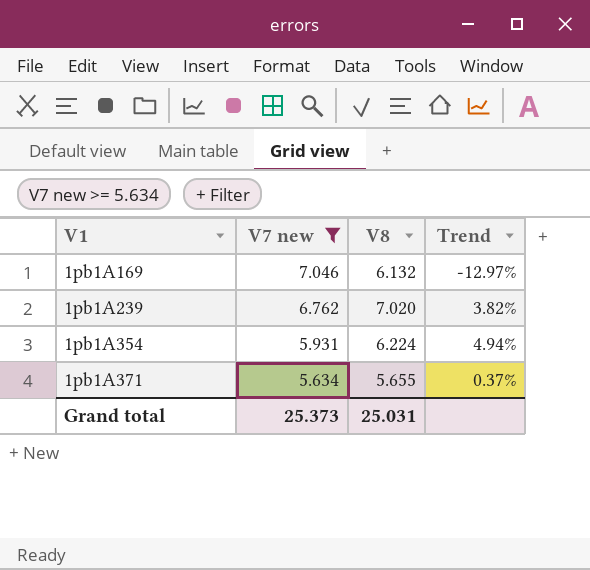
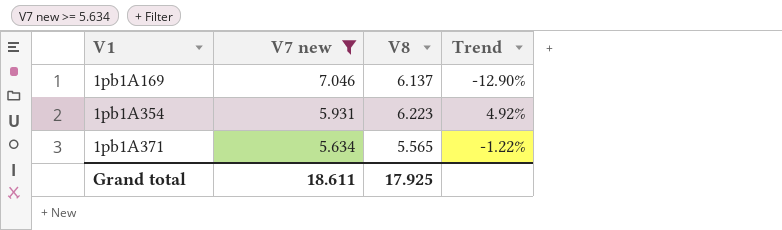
row 1pb1A239: 6.762 | 7.020 | 3.82% -> none
1pb1A169 | V8: 6.132 -> 6.137
1pb1A169 | Trend: -12.97% -> -12.90%
1pb1A354 | V8: 6.224 -> 6.223
1pb1A354 | Trend: 4.94% -> 4.92%
1pb1A371 | V8: 5.655 -> 5.565
1pb1A371 | Trend: 0.37% -> -1.22%
Grand total | V7 new: 25.373 -> 18.611
Grand total | V8: 25.031 -> 17.925

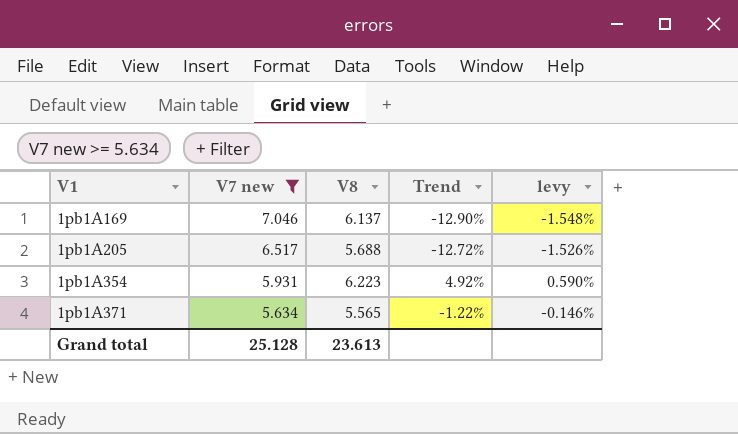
column levy | formula: none -> [Trend] * 0.12
row 1pb1A205: none -> 6.517 | 5.688 | -12.72% | -1.526%
Grand total | V7 new: 18.611 -> 25.128
Grand total | V8: 17.925 -> 23.613

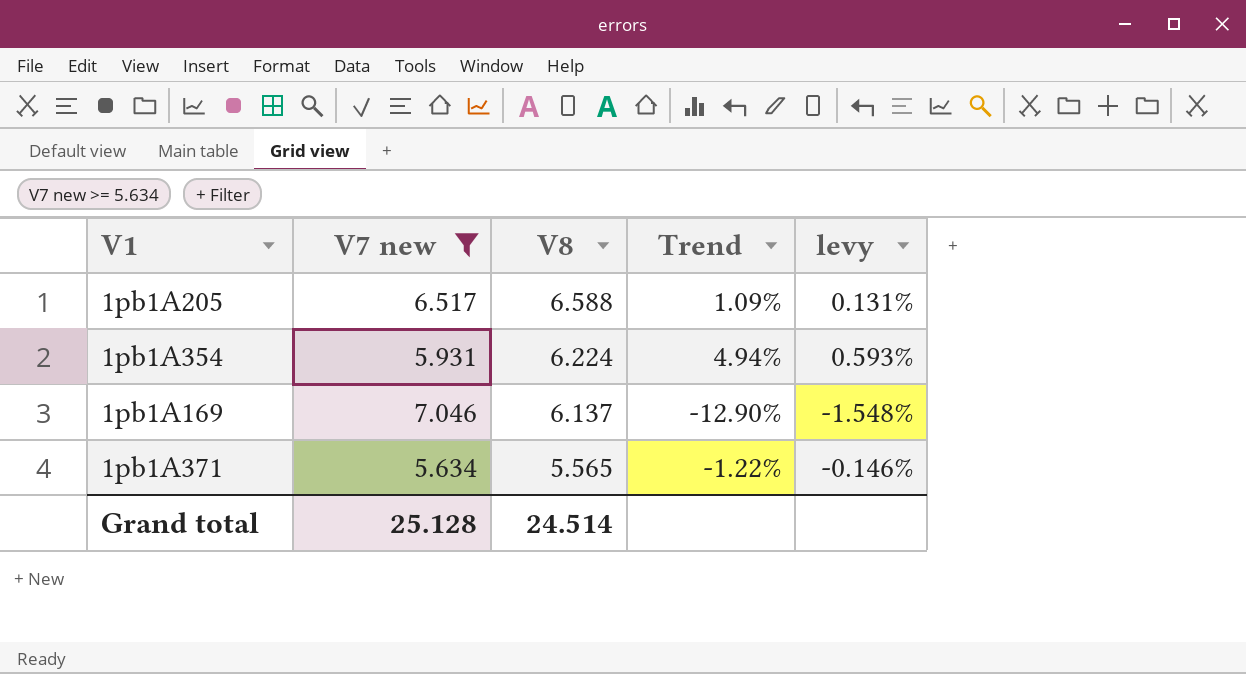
row order: V1 ascending -> V8 descending
1pb1A205 | V8: 5.688 -> 6.588
1pb1A205 | Trend: -12.72% -> 1.09%
1pb1A205 | levy: -1.526% -> 0.131%
1pb1A354 | V8: 6.223 -> 6.224
1pb1A354 | Trend: 4.92% -> 4.94%
1pb1A354 | levy: 0.590% -> 0.593%
Grand total | V8: 23.613 -> 24.514

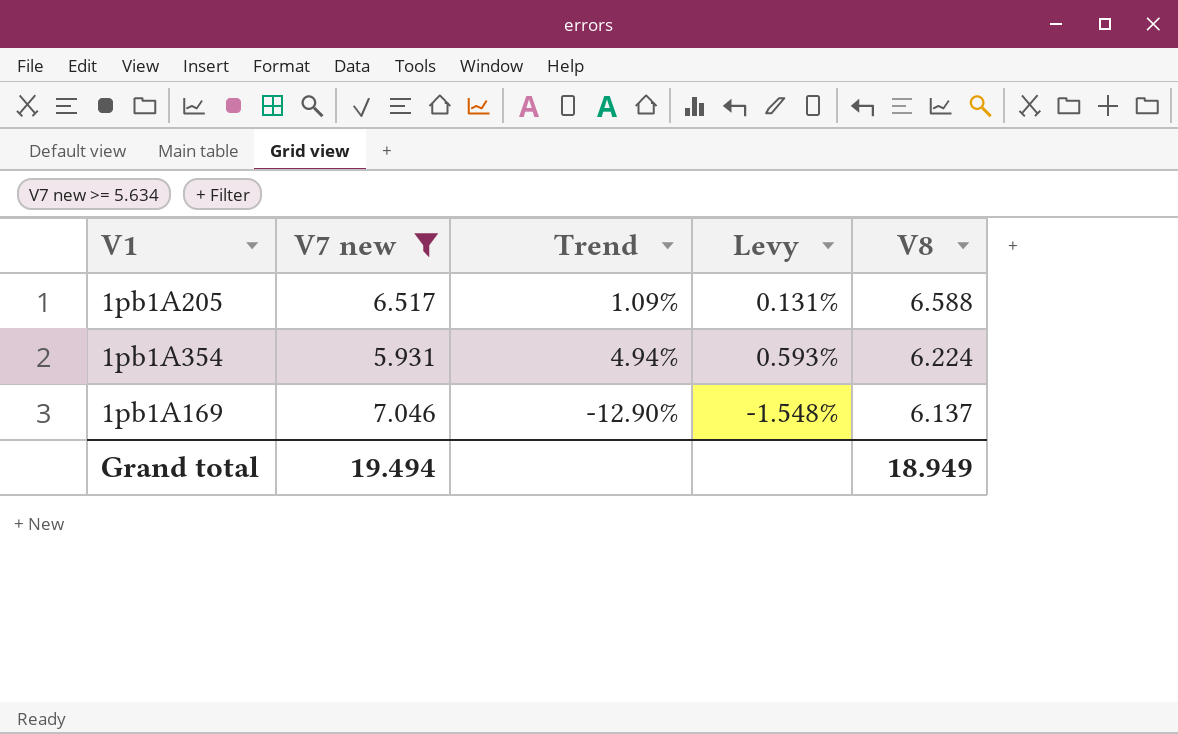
column name: levy -> Levy
column V8 | position: 3 -> 5
row 1pb1A371: 5.634 | 5.565 | -1.22% | -0.146% -> none
Grand total | V7 new: 25.128 -> 19.494
Grand total | V8: 24.514 -> 18.949

